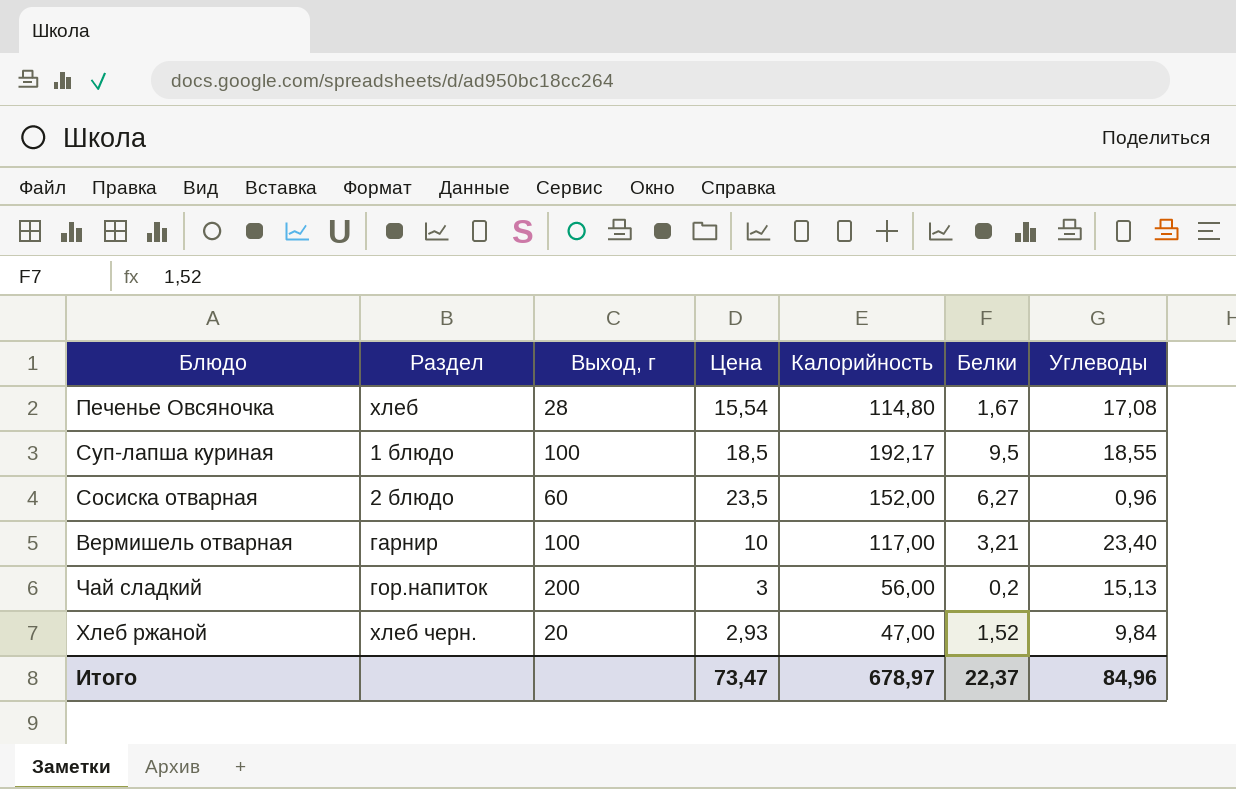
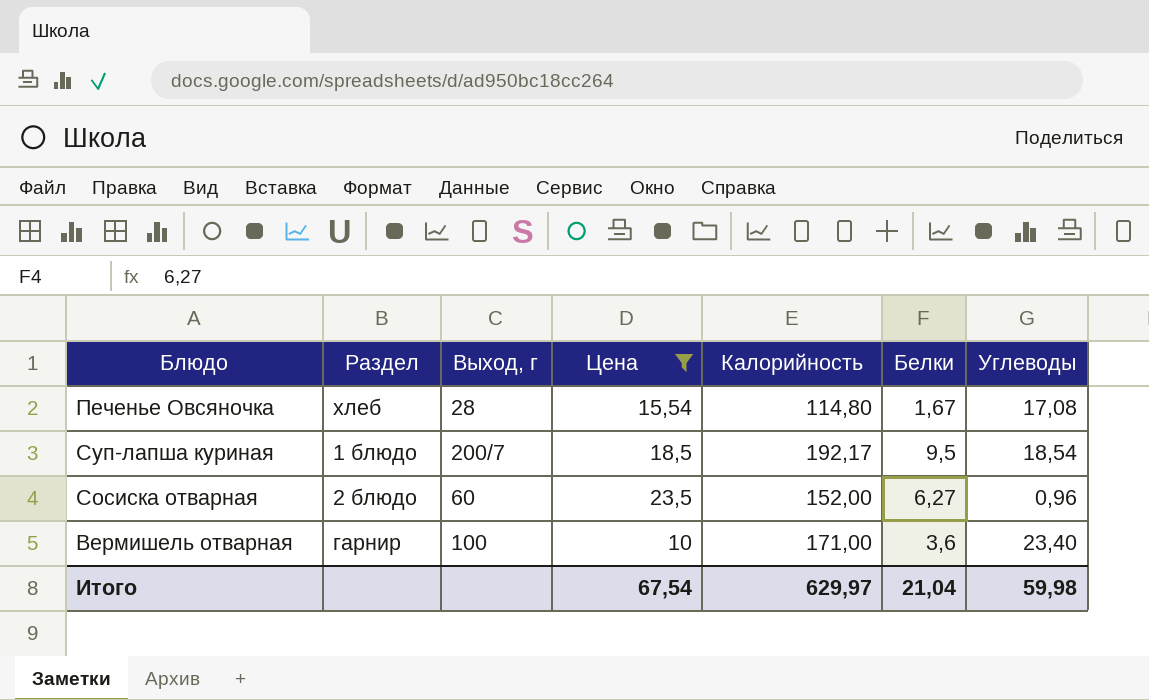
filter: none -> Цена >= 10
Суп-лапша куриная | Выход, г: 100 -> 200/7
Суп-лапша куриная | Углеводы: 18,55 -> 18,54
Вермишель отварная | Калорийность: 117,00 -> 171,00
Вермишель отварная | Белки: 3,21 -> 3,6
Итого | Цена: 73,47 -> 67,54
Итого | Калорийность: 678,97 -> 629,97
Итого | Белки: 22,37 -> 21,04
Итого | Углеводы: 84,96 -> 59,98

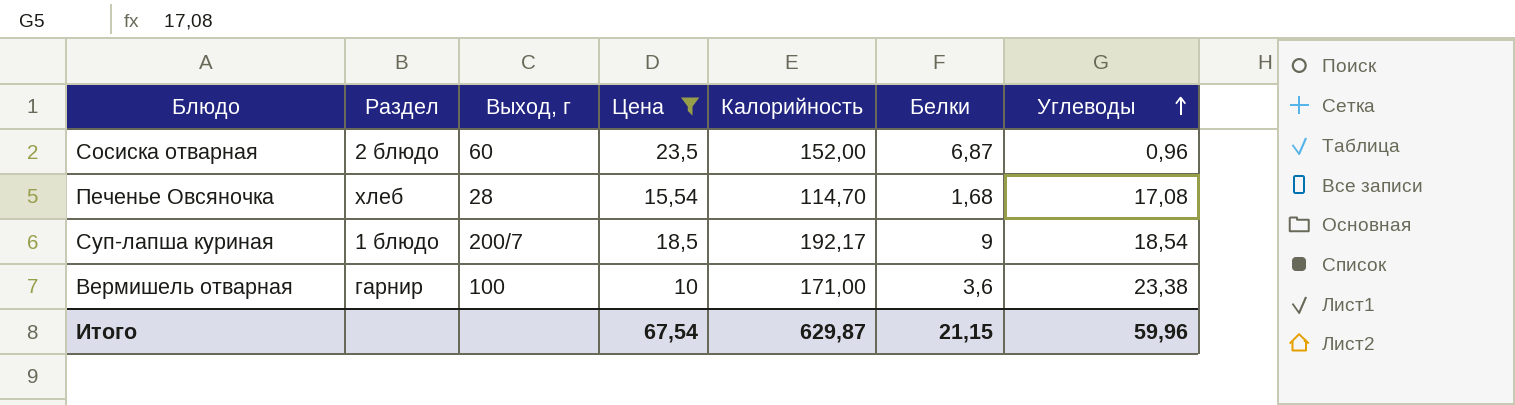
row order: none -> Углеводы ascending
Сосиска отварная | Белки: 6,27 -> 6,87
Печенье Овсяночка | Калорийность: 114,80 -> 114,70
Печенье Овсяночка | Белки: 1,67 -> 1,68
Суп-лапша куриная | Белки: 9,5 -> 9
Вермишель отварная | Углеводы: 23,40 -> 23,38
Итого | Калорийность: 629,97 -> 629,87
Итого | Белки: 21,04 -> 21,15
Итого | Углеводы: 59,98 -> 59,96

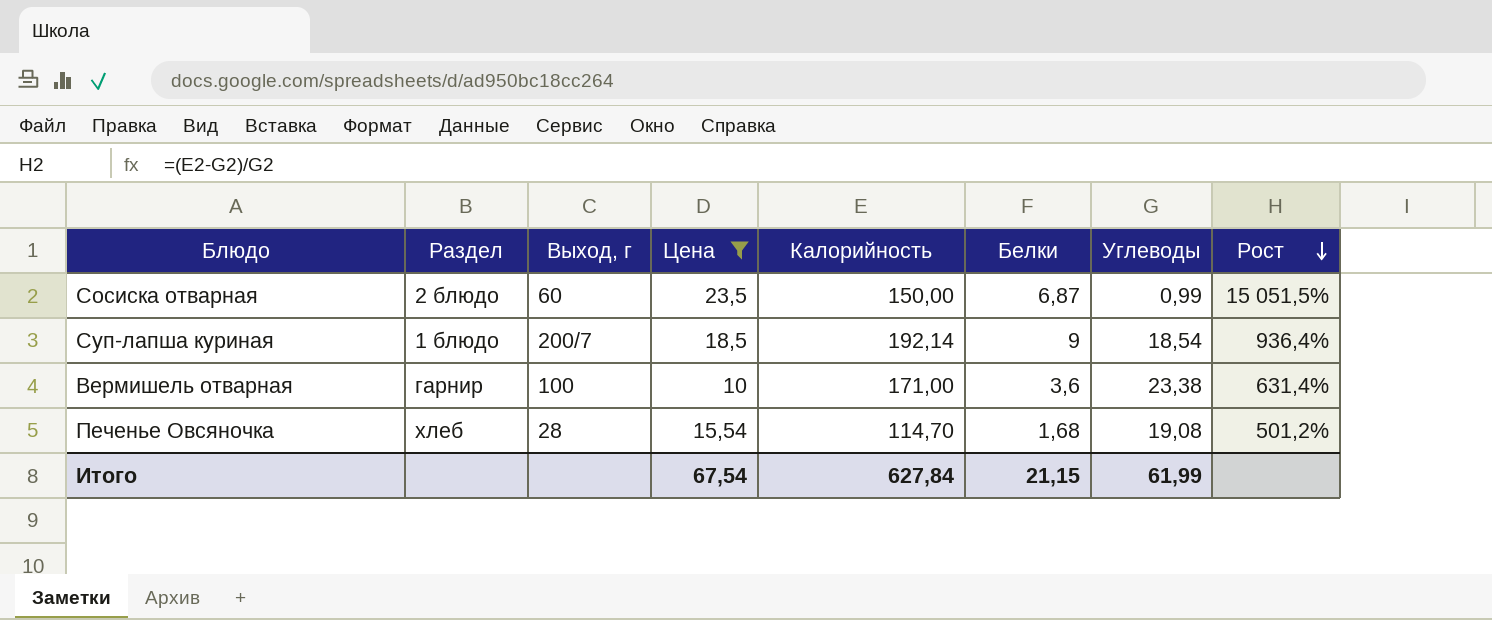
row order: Углеводы ascending -> Рост descending
column Рост | formula: none -> ([Калорийность] - [Углеводы]) / [Углеводы]
Сосиска отварная | Калорийность: 152,00 -> 150,00
Сосиска отварная | Углеводы: 0,96 -> 0,99
Суп-лапша куриная | Калорийность: 192,17 -> 192,14
Печенье Овсяночка | Углеводы: 17,08 -> 19,08
Итого | Калорийность: 629,87 -> 627,84
Итого | Углеводы: 59,96 -> 61,99

